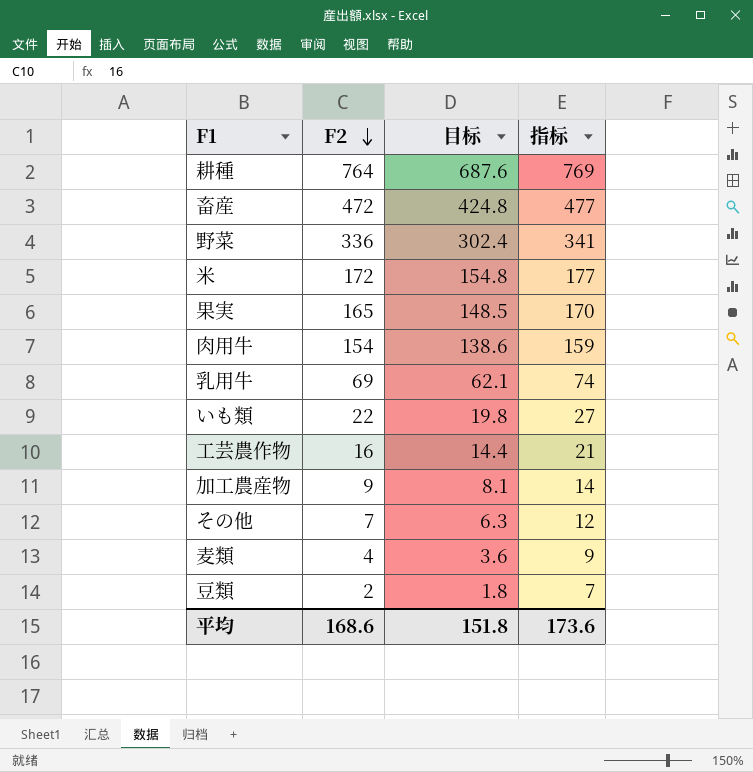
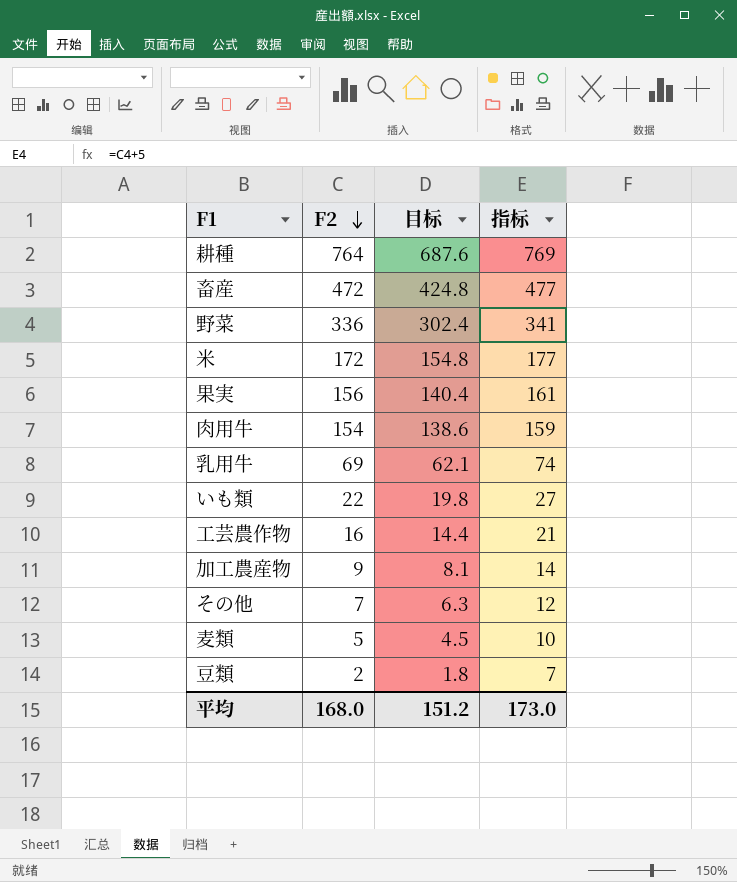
果実 | F2: 165 -> 156
果実 | 目标: 148.5 -> 140.4
果実 | 指标: 170 -> 161
麦類 | F2: 4 -> 5
麦類 | 目标: 3.6 -> 4.5
麦類 | 指标: 9 -> 10
平均 | F2: 168.6 -> 168.0
平均 | 目标: 151.8 -> 151.2
平均 | 指标: 173.6 -> 173.0

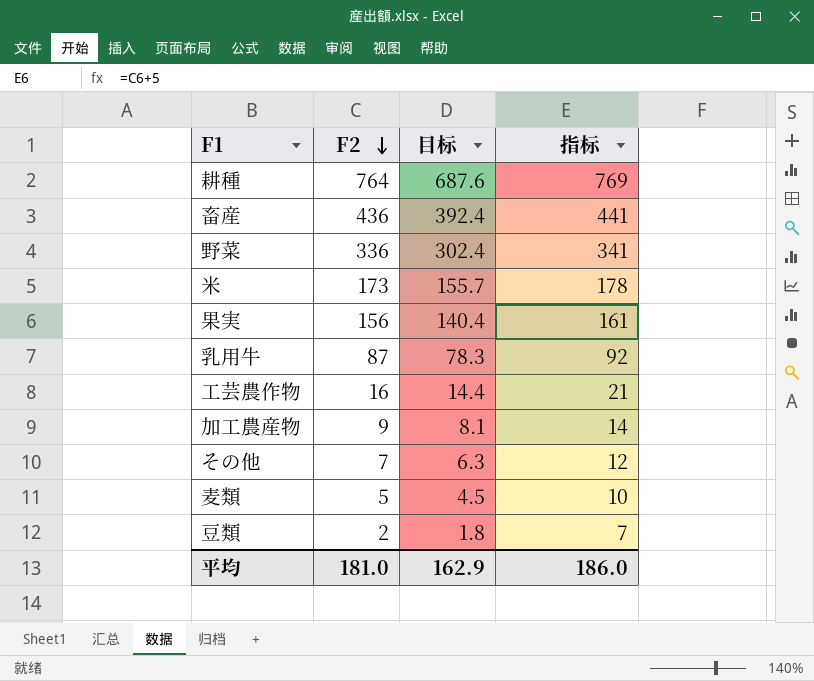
row 肉用牛: 154 | 138.6 | 159 -> none
row いも類: 22 | 19.8 | 27 -> none
畜産 | F2: 472 -> 436
畜産 | 目标: 424.8 -> 392.4
畜産 | 指标: 477 -> 441
米 | F2: 172 -> 173
米 | 目标: 154.8 -> 155.7
米 | 指标: 177 -> 178
乳用牛 | F2: 69 -> 87
乳用牛 | 目标: 62.1 -> 78.3
乳用牛 | 指标: 74 -> 92
平均 | F2: 168.0 -> 181.0
平均 | 目标: 151.2 -> 162.9
平均 | 指标: 173.0 -> 186.0

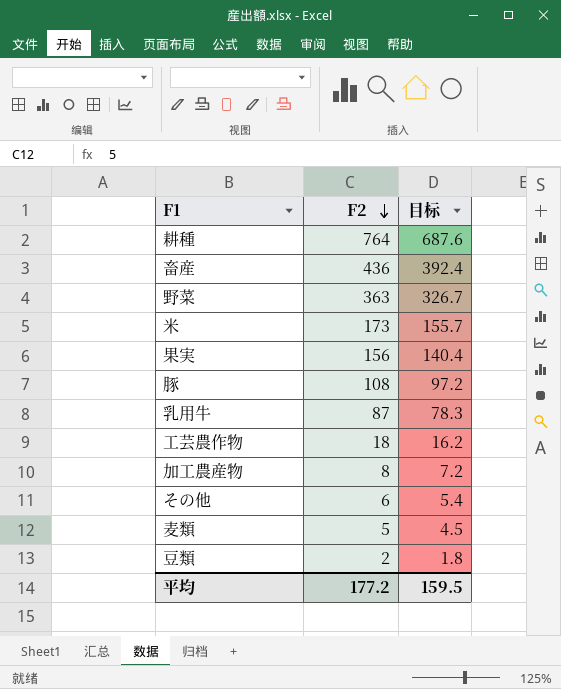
column 指标 | formula: [F2] + 5 -> none
野菜 | F2: 336 -> 363
野菜 | 目标: 302.4 -> 326.7
row 豚: none -> 108 | 97.2
工芸農作物 | F2: 16 -> 18
工芸農作物 | 目标: 14.4 -> 16.2
加工農産物 | F2: 9 -> 8
加工農産物 | 目标: 8.1 -> 7.2
その他 | F2: 7 -> 6
その他 | 目标: 6.3 -> 5.4
平均 | F2: 181.0 -> 177.2
平均 | 目标: 162.9 -> 159.5

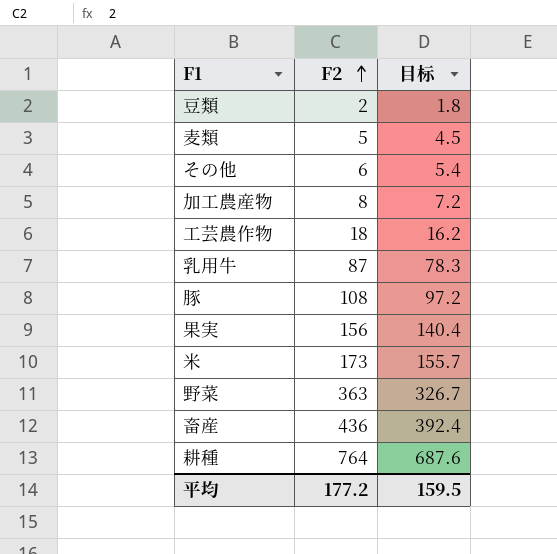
row order: F2 descending -> F2 ascending

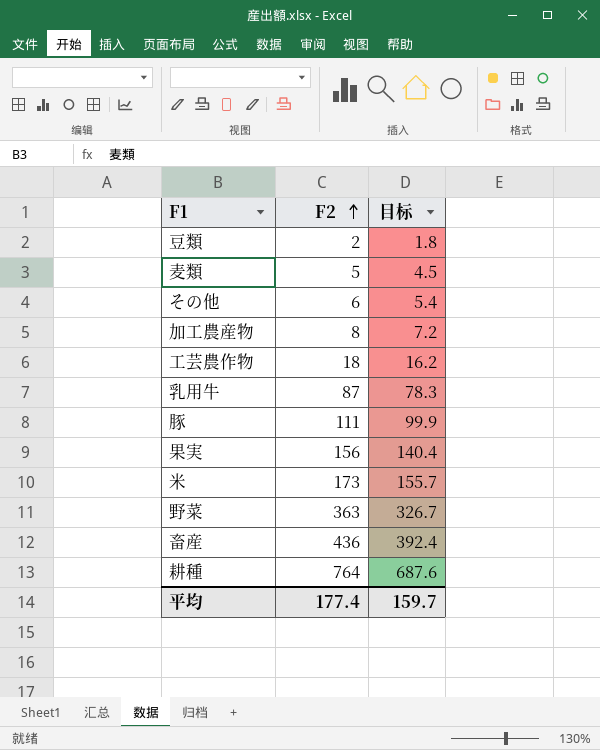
豚 | F2: 108 -> 111
豚 | 目标: 97.2 -> 99.9
平均 | F2: 177.2 -> 177.4
平均 | 目标: 159.5 -> 159.7

